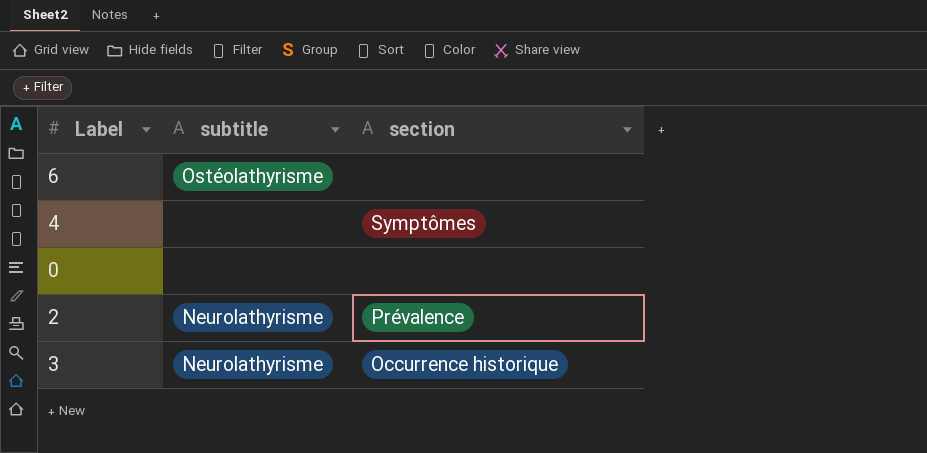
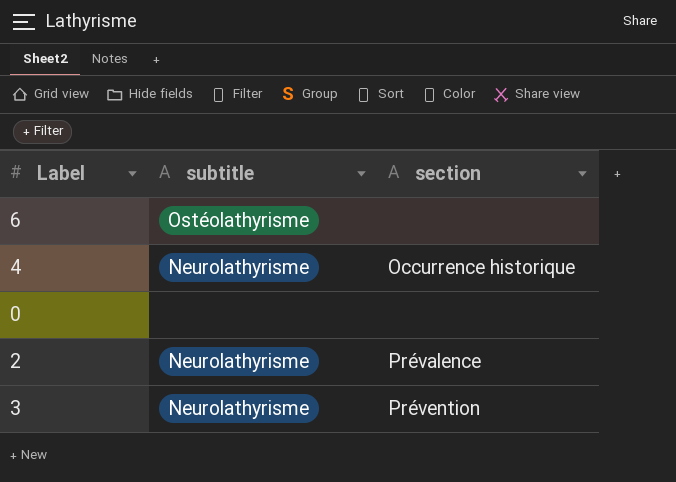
4 | subtitle: none -> Neurolathyrisme
4 | section: Symptômes -> Occurrence historique
3 | section: Occurrence historique -> Prévention

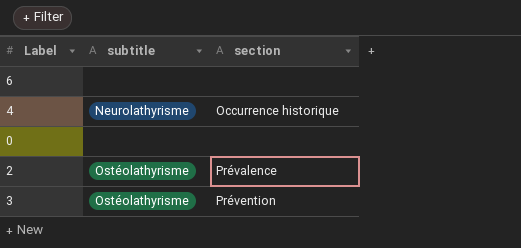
6 | subtitle: Ostéolathyrisme -> none
2 | subtitle: Neurolathyrisme -> Ostéolathyrisme
3 | subtitle: Neurolathyrisme -> Ostéolathyrisme

